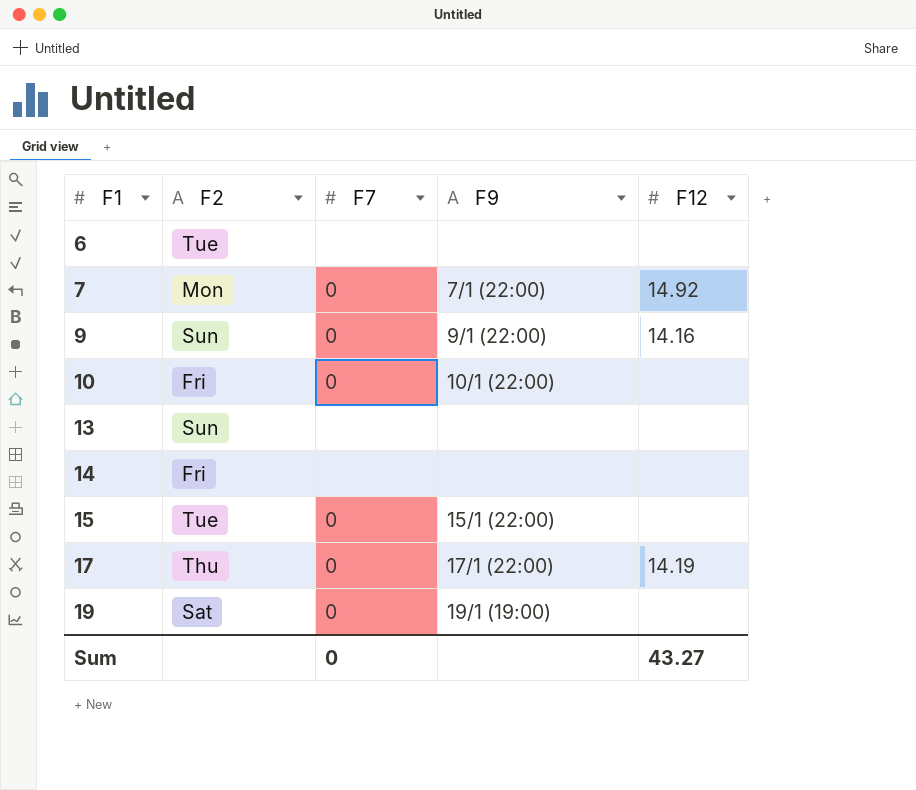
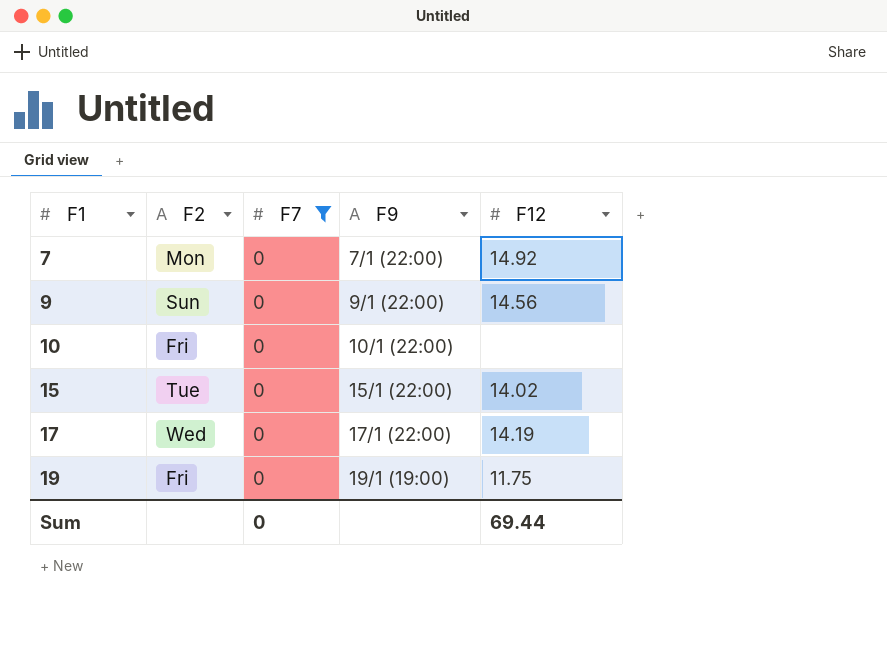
filter: none -> F7 = 0
9 | F12: 14.16 -> 14.56
15 | F12: none -> 14.02
17 | F2: Thu -> Wed
19 | F2: Sat -> Fri
19 | F12: none -> 11.75
Sum | F12: 43.27 -> 69.44

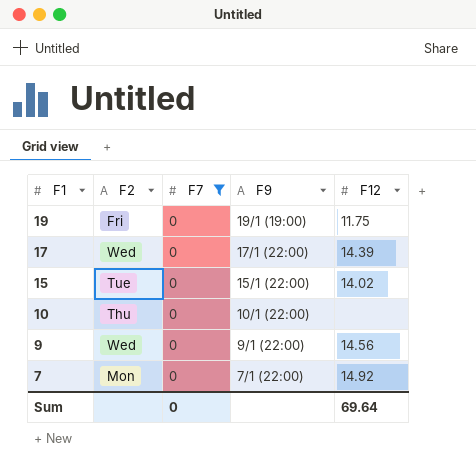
row order: F1 ascending -> F1 descending
17 | F12: 14.19 -> 14.39
10 | F2: Fri -> Thu
9 | F2: Sun -> Wed
Sum | F12: 69.44 -> 69.64

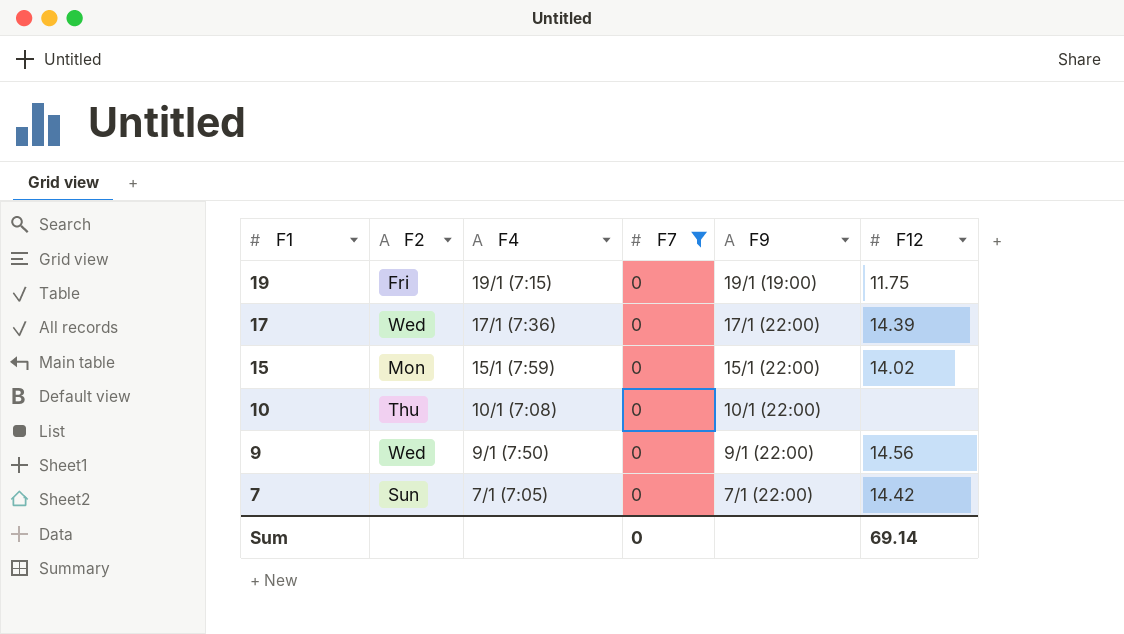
column F4 | position: none -> 3
15 | F2: Tue -> Mon
7 | F2: Mon -> Sun
7 | F12: 14.92 -> 14.42
Sum | F12: 69.64 -> 69.14

